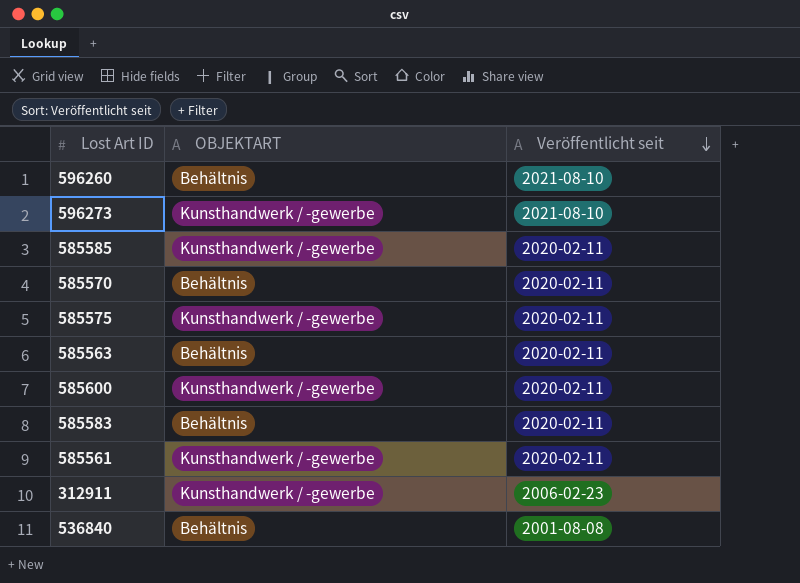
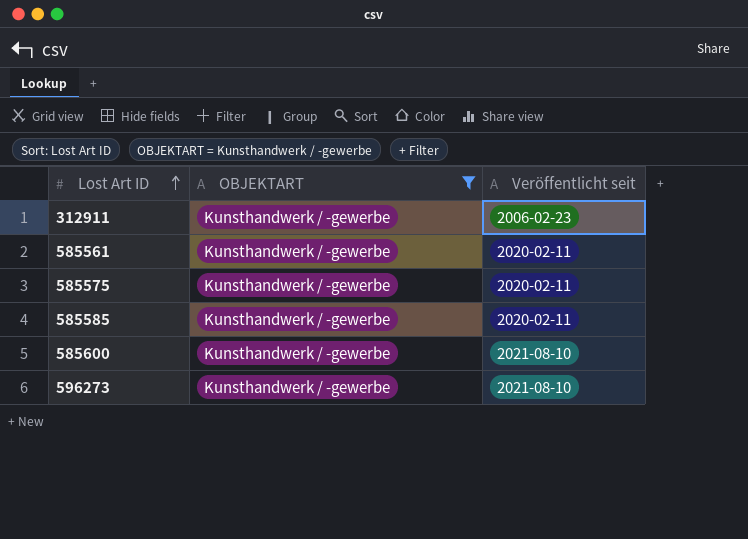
filter: none -> OBJEKTART = Kunsthandwerk / -gewerbe
row order: Veröffentlicht seit descending -> Lost Art ID ascending
585600 | Veröffentlicht seit: 2020-02-11 -> 2021-08-10

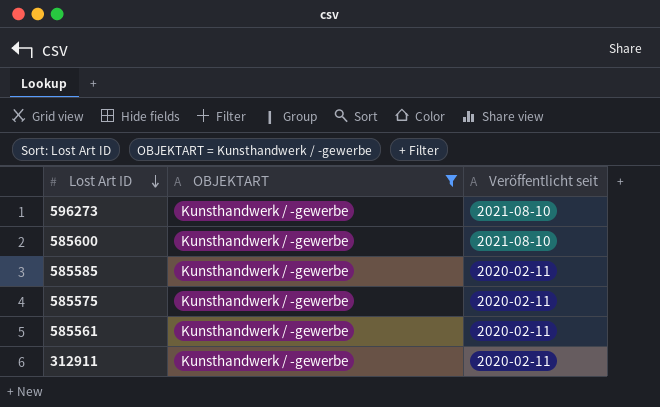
row order: Lost Art ID ascending -> Lost Art ID descending
312911 | Veröffentlicht seit: 2006-02-23 -> 2020-02-11

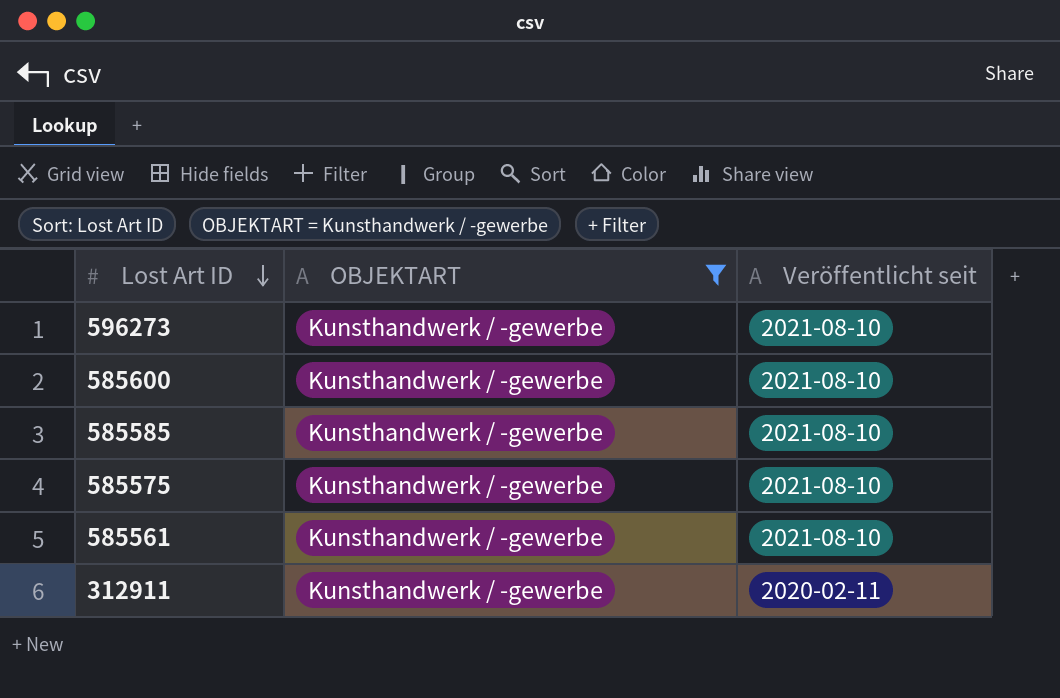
585585 | Veröffentlicht seit: 2020-02-11 -> 2021-08-10
585575 | Veröffentlicht seit: 2020-02-11 -> 2021-08-10
585561 | Veröffentlicht seit: 2020-02-11 -> 2021-08-10

